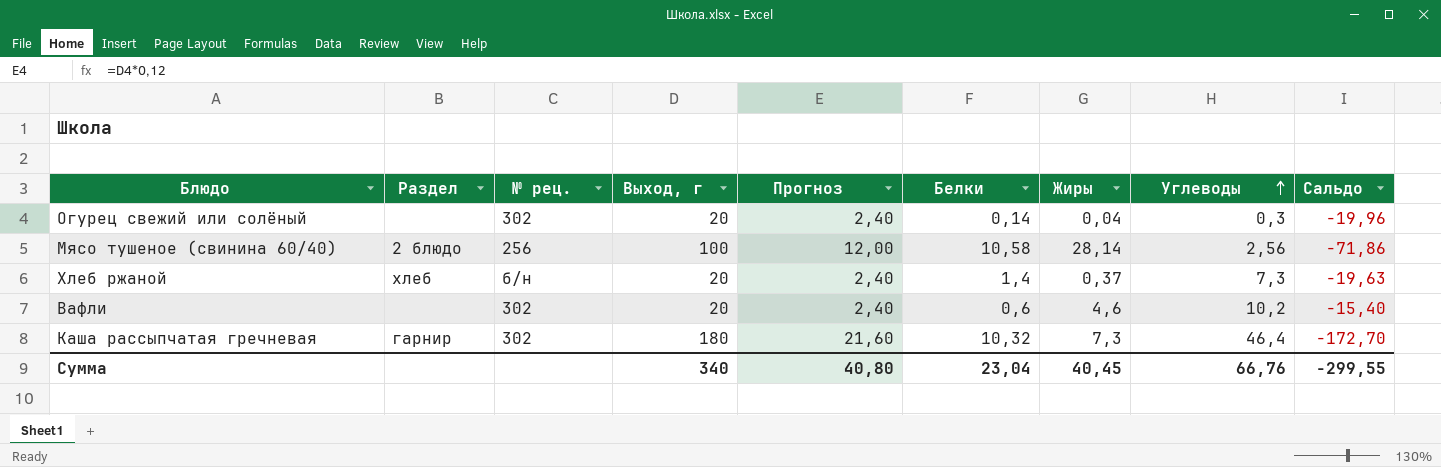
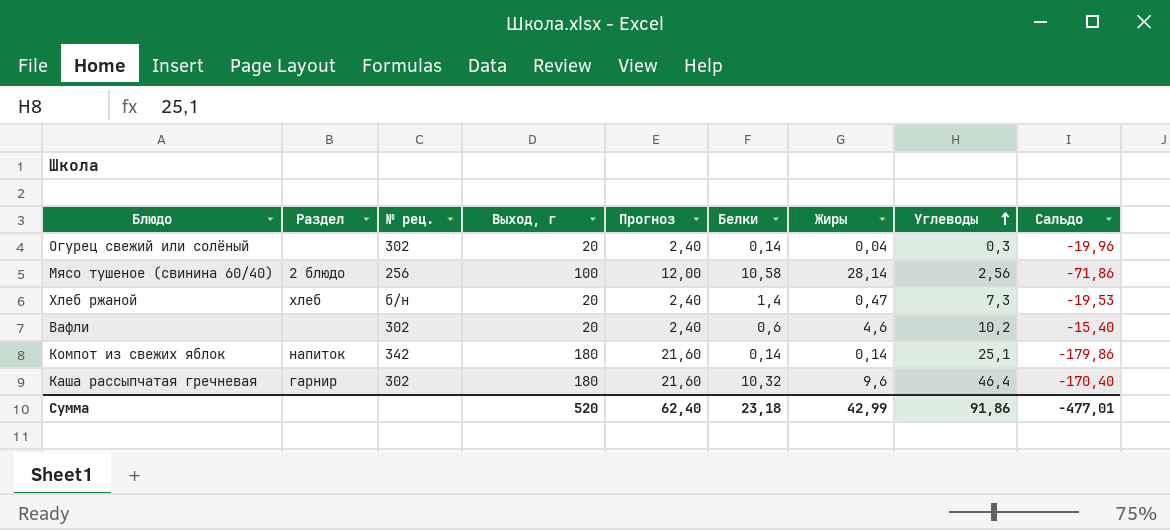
Хлеб ржаной | Жиры: 0,37 -> 0,47
Хлеб ржаной | Сальдо: -19,63 -> -19,53
row Компот из свежих яблок: none -> напиток | 342 | 180 | 21,60 | 0,14 | 0,14 | 25,1 | -179,86
Каша рассыпчатая гречневая | Жиры: 7,3 -> 9,6
Каша рассыпчатая гречневая | Сальдо: -172,70 -> -170,40
Сумма | Выход, г: 340 -> 520
Сумма | Прогноз: 40,80 -> 62,40
Сумма | Белки: 23,04 -> 23,18
Сумма | Жиры: 40,45 -> 42,99
Сумма | Углеводы: 66,76 -> 91,86
Сумма | Сальдо: -299,55 -> -477,01

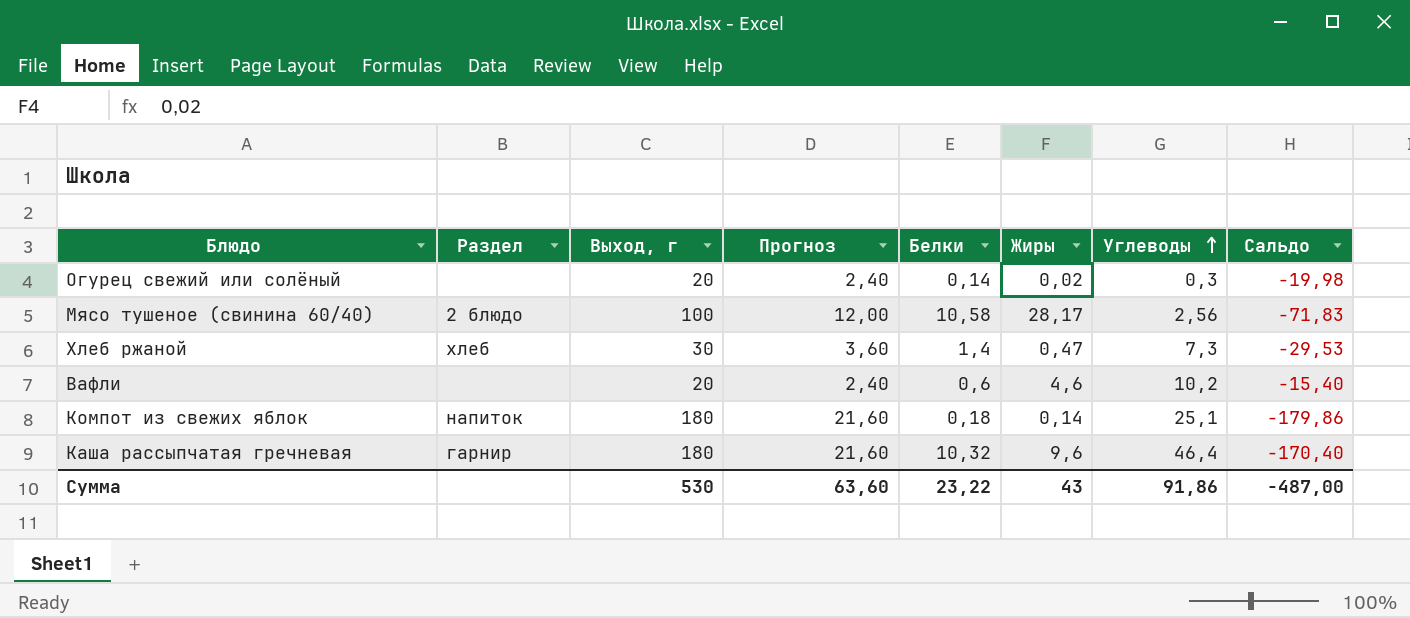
column № рец. | position: 3 -> none
Огурец свежий или солёный | Жиры: 0,04 -> 0,02
Огурец свежий или солёный | Сальдо: -19,96 -> -19,98
Мясо тушеное (свинина 60/40) | Жиры: 28,14 -> 28,17
Мясо тушеное (свинина 60/40) | Сальдо: -71,86 -> -71,83
Хлеб ржаной | Выход, г: 20 -> 30
Хлеб ржаной | Прогноз: 2,40 -> 3,60
Хлеб ржаной | Сальдо: -19,53 -> -29,53
Компот из свежих яблок | Белки: 0,14 -> 0,18
Сумма | Выход, г: 520 -> 530
Сумма | Прогноз: 62,40 -> 63,60
Сумма | Белки: 23,18 -> 23,22
Сумма | Жиры: 42,99 -> 43
Сумма | Сальдо: -477,01 -> -487,00

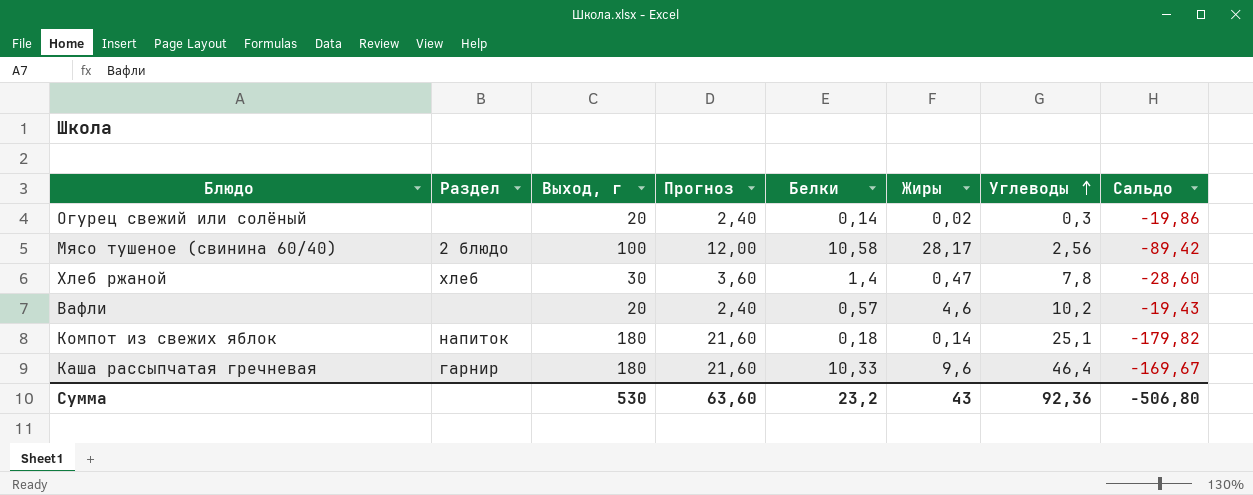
column Сальдо | formula: [Жиры] - [Выход, г] -> [Белки] - [Выход, г]
Хлеб ржаной | Углеводы: 7,3 -> 7,8
Вафли | Белки: 0,6 -> 0,57
Каша рассыпчатая гречневая | Белки: 10,32 -> 10,33
Сумма | Белки: 23,22 -> 23,2
Сумма | Углеводы: 91,86 -> 92,36
Сумма | Сальдо: -487,00 -> -506,80

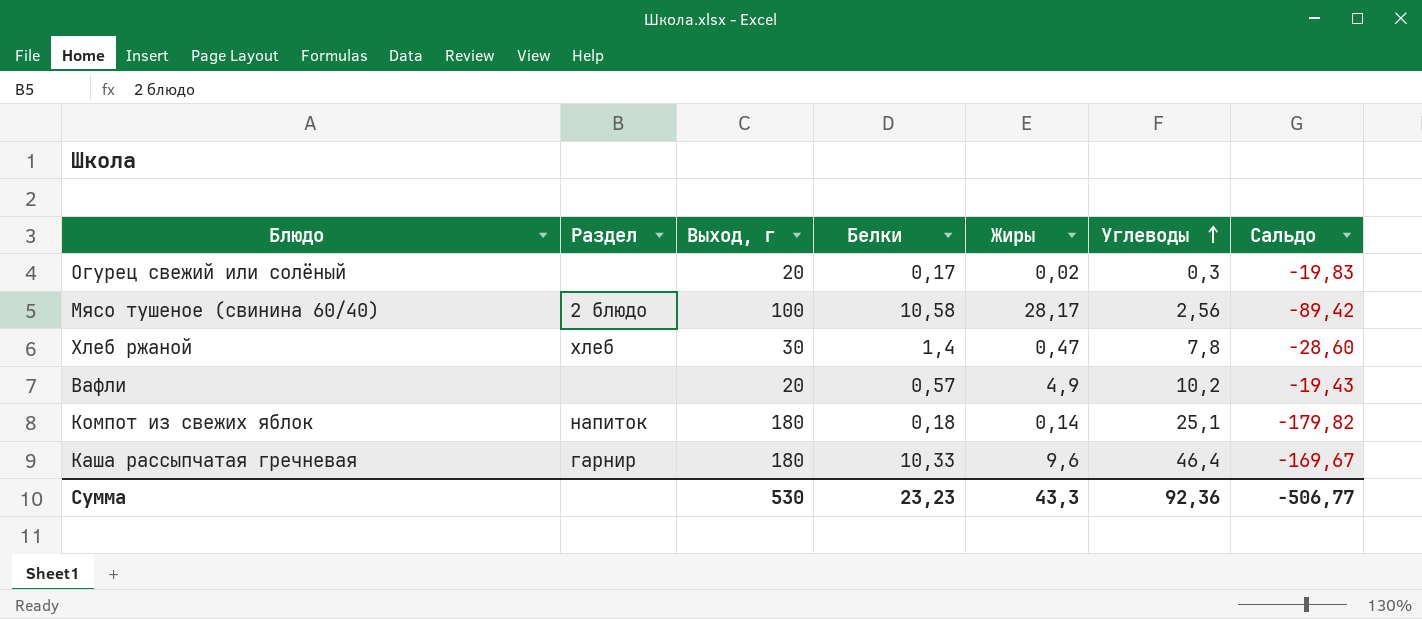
column Прогноз | formula: [Выход, г] * 0,12 -> none
Огурец свежий или солёный | Белки: 0,14 -> 0,17
Огурец свежий или солёный | Сальдо: -19,86 -> -19,83
Вафли | Жиры: 4,6 -> 4,9
Сумма | Белки: 23,2 -> 23,23
Сумма | Жиры: 43 -> 43,3
Сумма | Сальдо: -506,80 -> -506,77

